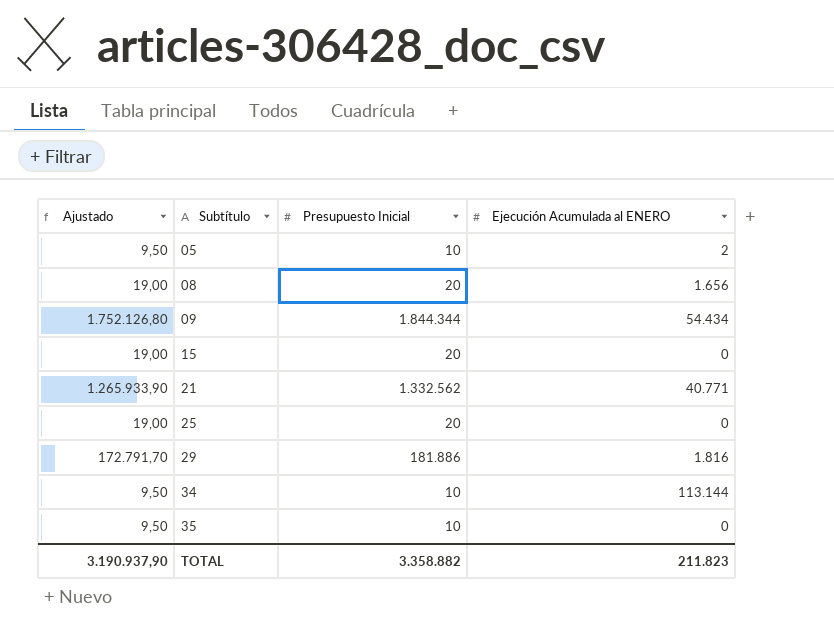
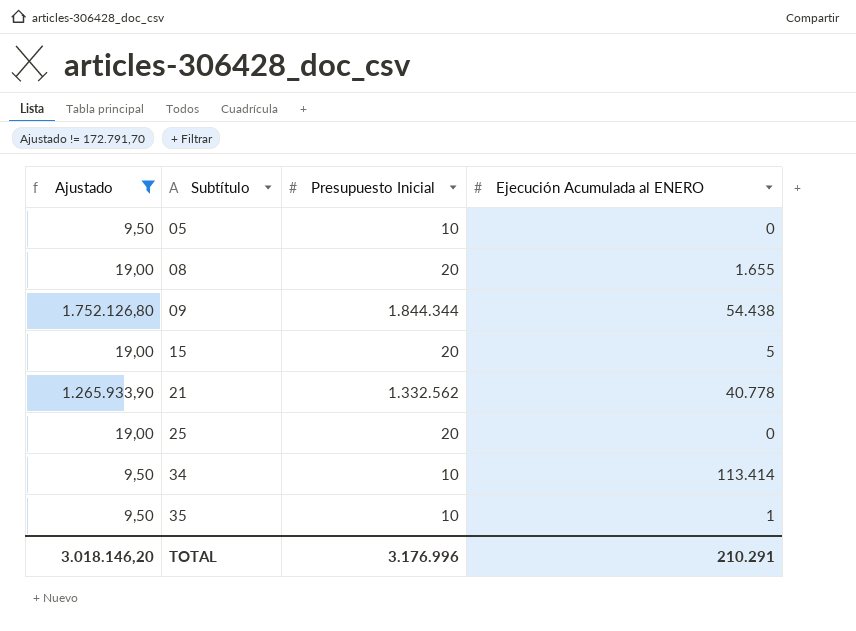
filter: none -> Ajustado != 172.791,70
05 | Ejecución Acumulada al ENERO: 2 -> 0
08 | Ejecución Acumulada al ENERO: 1.656 -> 1.655
09 | Ejecución Acumulada al ENERO: 54.434 -> 54.438
15 | Ejecución Acumulada al ENERO: 0 -> 5
21 | Ejecución Acumulada al ENERO: 40.771 -> 40.778
34 | Ejecución Acumulada al ENERO: 113.144 -> 113.414
35 | Ejecución Acumulada al ENERO: 0 -> 1
TOTAL | Ajustado: 3.190.937,90 -> 3.018.146,20
TOTAL | Presupuesto Inicial: 3.358.882 -> 3.176.996
TOTAL | Ejecución Acumulada al ENERO: 211.823 -> 210.291

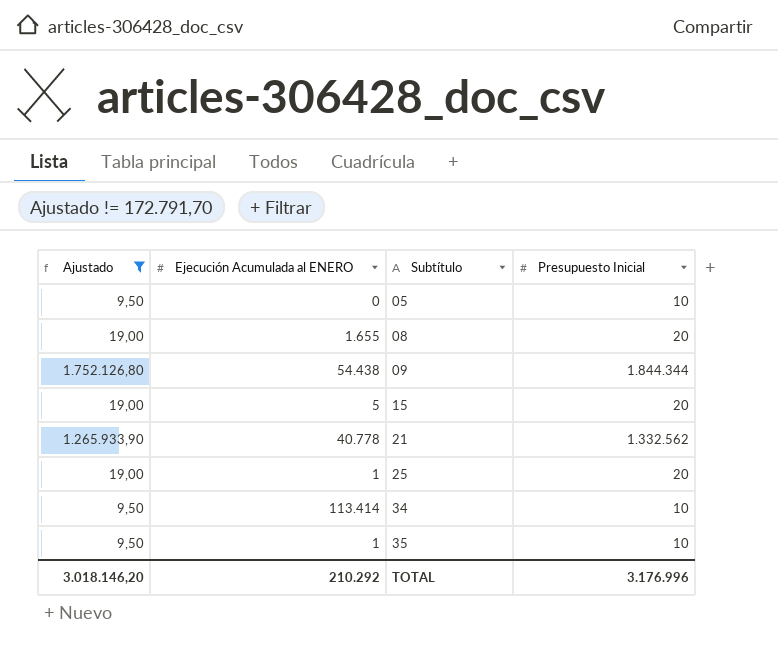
column Ejecución Acumulada al ENERO | position: 4 -> 2
25 | Ejecución Acumulada al ENERO: 0 -> 1
TOTAL | Ejecución Acumulada al ENERO: 210.291 -> 210.292

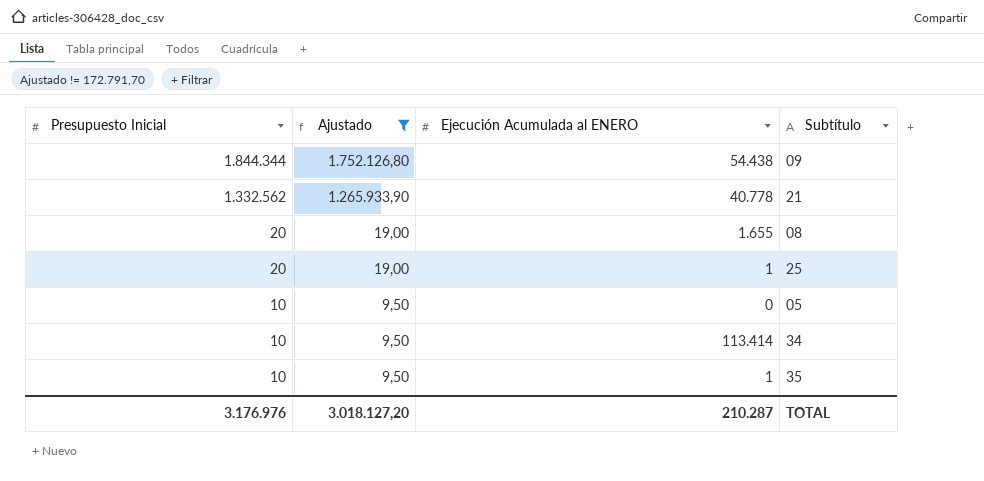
row order: Subtítulo ascending -> Presupuesto Inicial descending
column Presupuesto Inicial | position: 4 -> 1
row 15: 19,00 | 5 | 20 -> none
TOTAL | Presupuesto Inicial: 3.176.996 -> 3.176.976
TOTAL | Ajustado: 3.018.146,20 -> 3.018.127,20
TOTAL | Ejecución Acumulada al ENERO: 210.292 -> 210.287

